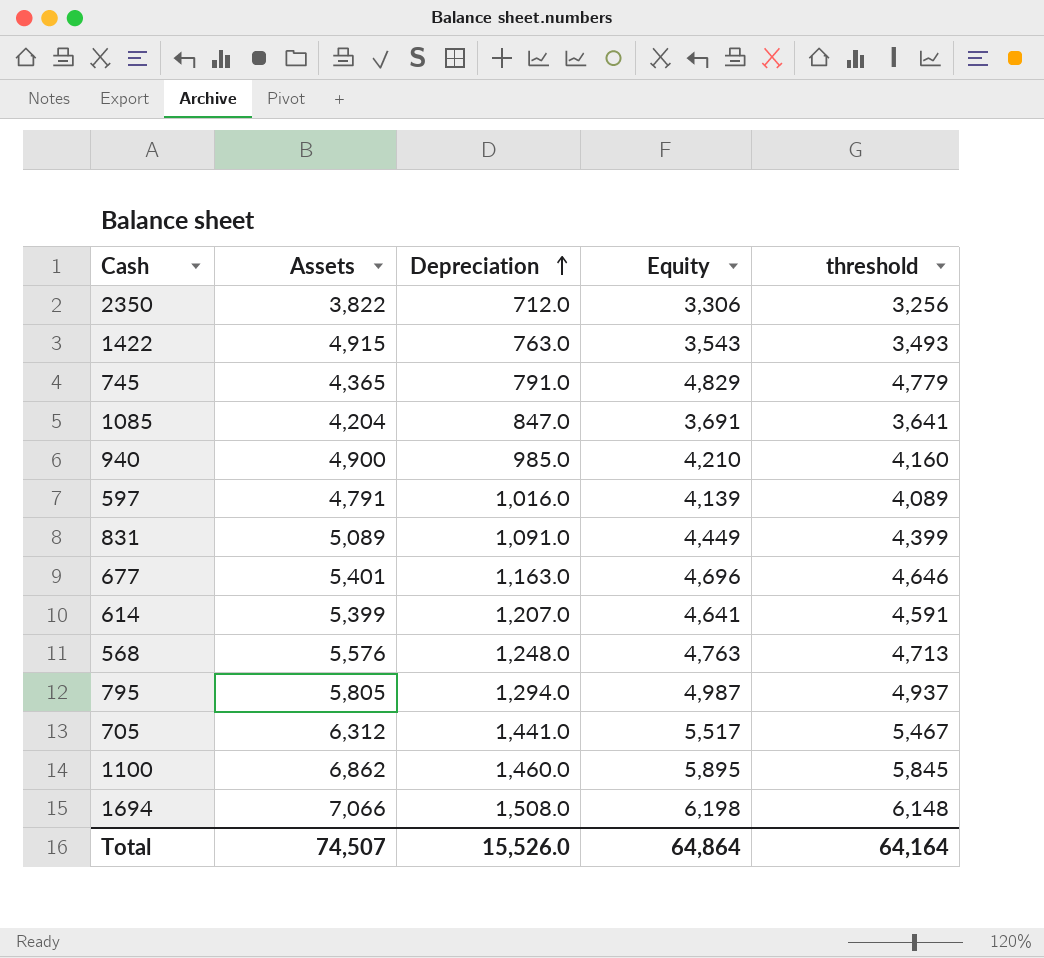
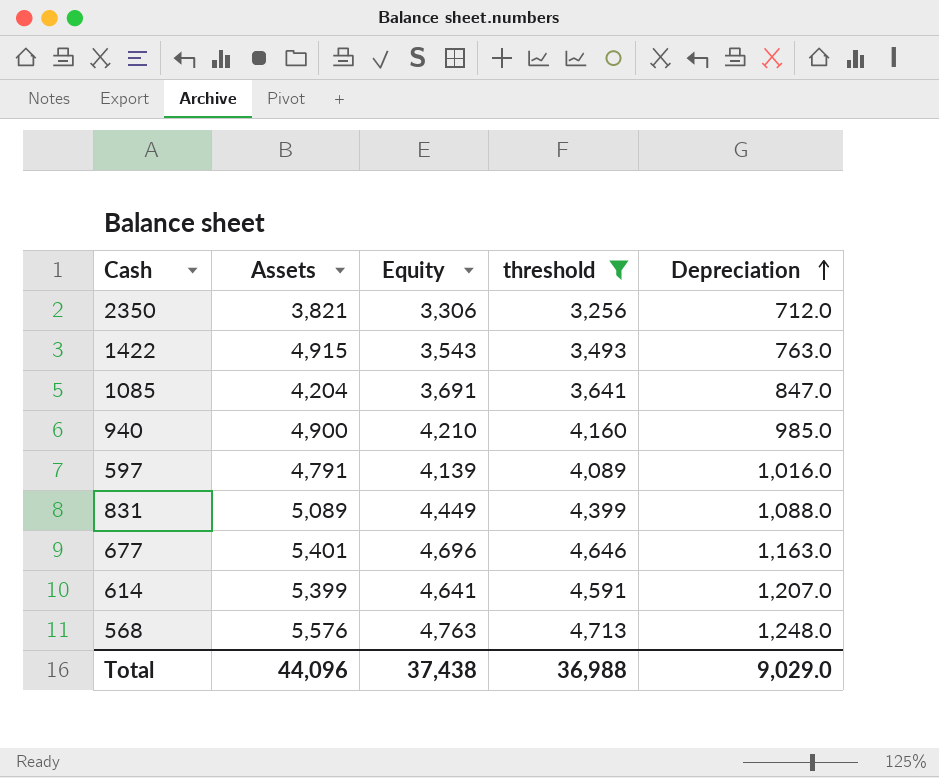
filter: none -> threshold <= 4,713
column Depreciation | position: 3 -> 5
2350 | Assets: 3,822 -> 3,821
831 | Depreciation: 1,091.0 -> 1,088.0
Total | Assets: 74,507 -> 44,096
Total | Equity: 64,864 -> 37,438
Total | threshold: 64,164 -> 36,988
Total | Depreciation: 15,526.0 -> 9,029.0

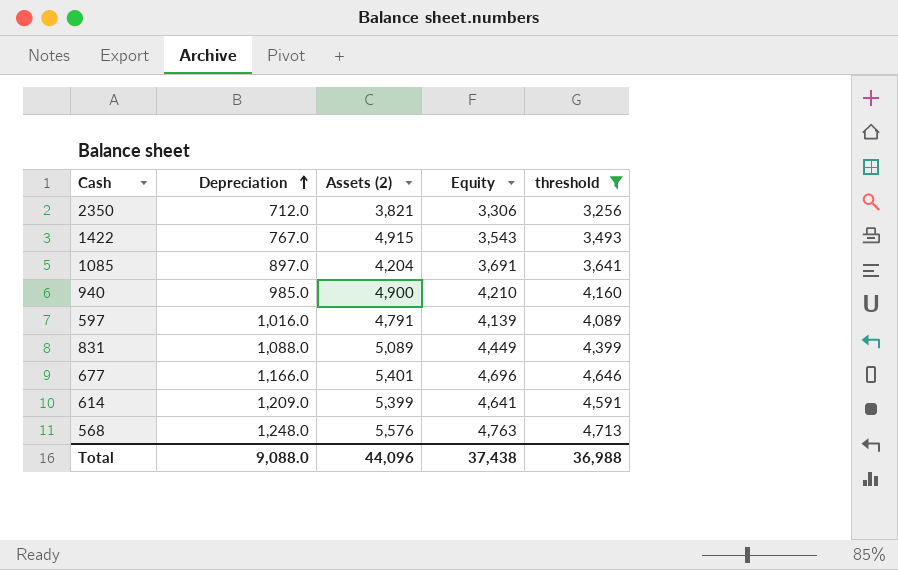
column Depreciation | position: 5 -> 2
column name: Assets -> Assets (2)
1422 | Depreciation: 763.0 -> 767.0
1085 | Depreciation: 847.0 -> 897.0
677 | Depreciation: 1,163.0 -> 1,166.0
614 | Depreciation: 1,207.0 -> 1,209.0
Total | Depreciation: 9,029.0 -> 9,088.0

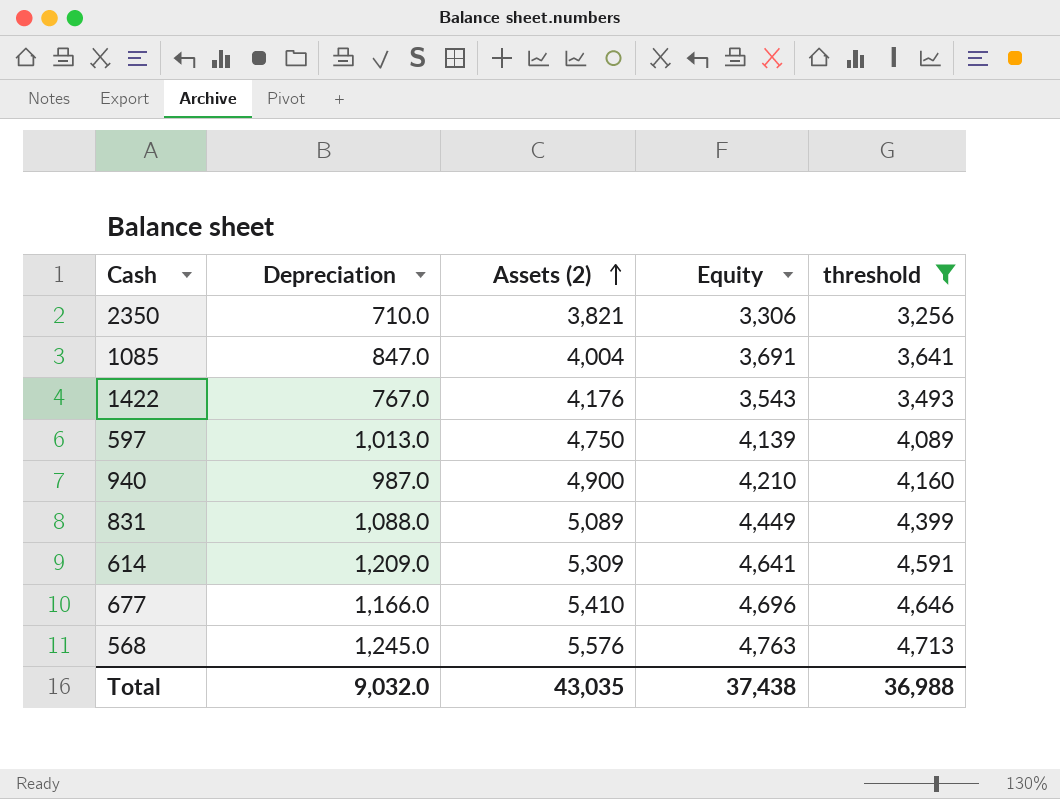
row order: Depreciation ascending -> Assets (2) ascending
2350 | Depreciation: 712.0 -> 710.0
1085 | Depreciation: 897.0 -> 847.0
1085 | Assets (2): 4,204 -> 4,004
1422 | Assets (2): 4,915 -> 4,176
597 | Depreciation: 1,016.0 -> 1,013.0
597 | Assets (2): 4,791 -> 4,750
940 | Depreciation: 985.0 -> 987.0
614 | Assets (2): 5,399 -> 5,309
677 | Assets (2): 5,401 -> 5,410
568 | Depreciation: 1,248.0 -> 1,245.0
Total | Depreciation: 9,088.0 -> 9,032.0
Total | Assets (2): 44,096 -> 43,035

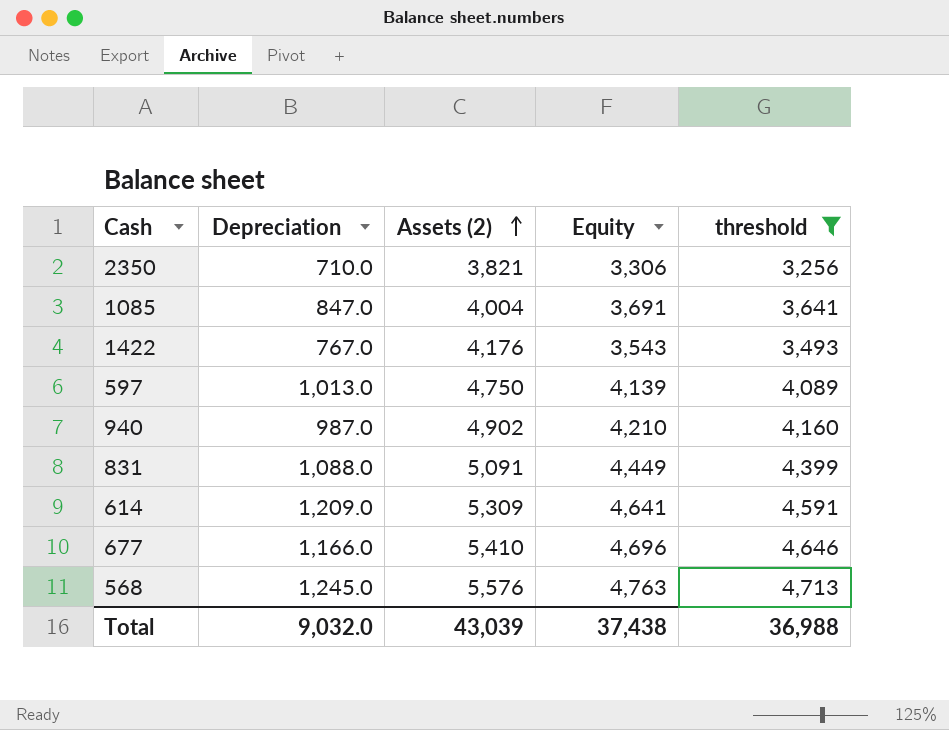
940 | Assets (2): 4,900 -> 4,902
831 | Assets (2): 5,089 -> 5,091
Total | Assets (2): 43,035 -> 43,039

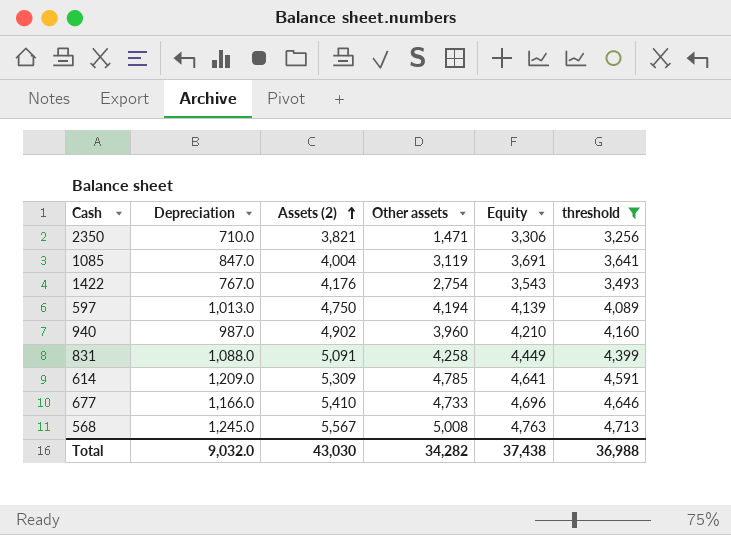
column Other assets | position: none -> 4
568 | Assets (2): 5,576 -> 5,567
Total | Assets (2): 43,039 -> 43,030

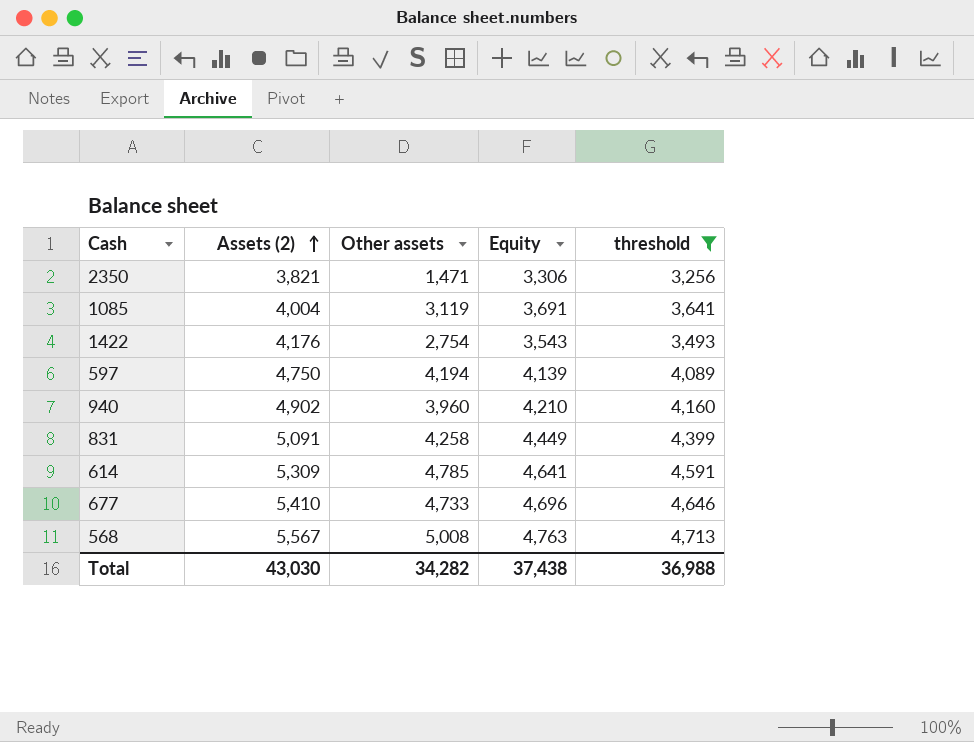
column Depreciation | position: 2 -> none

